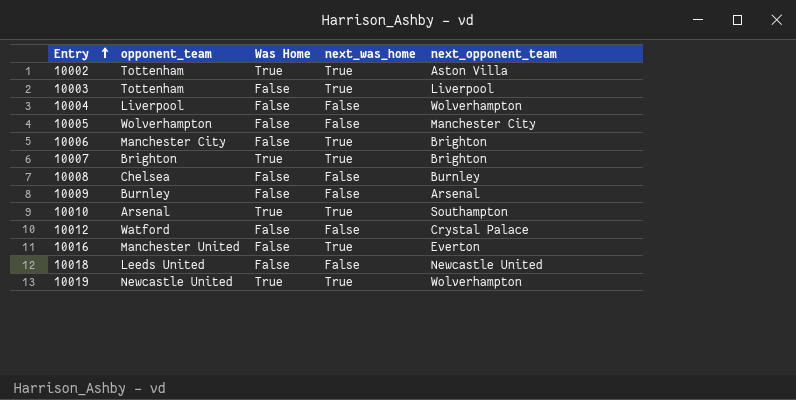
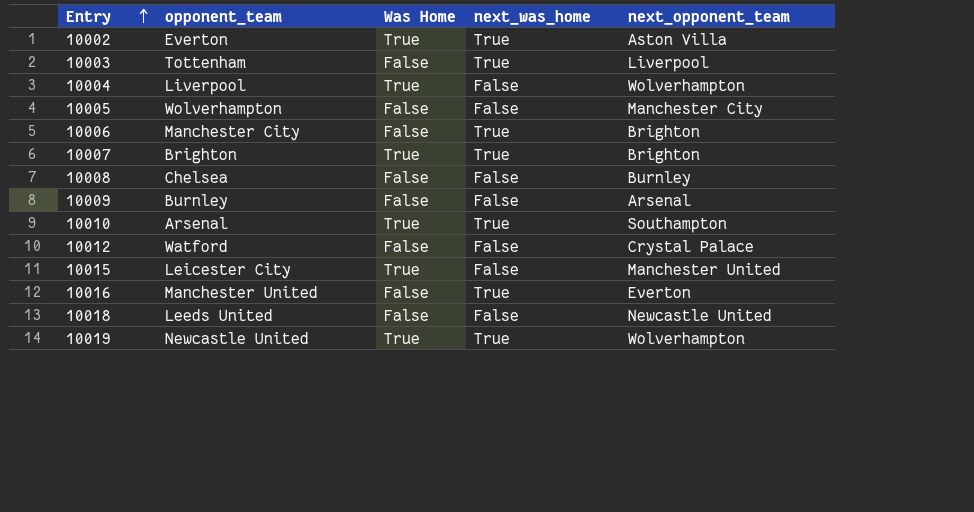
10002 | opponent_team: Tottenham -> Everton
10004 | Was Home: False -> True
row 10015: none -> Leicester City | True | False | Manchester United

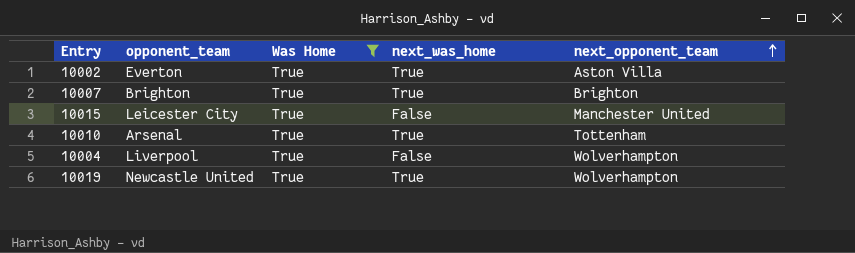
filter: none -> Was Home = True
row order: Entry ascending -> next_opponent_team ascending
10010 | next_opponent_team: Southampton -> Tottenham

